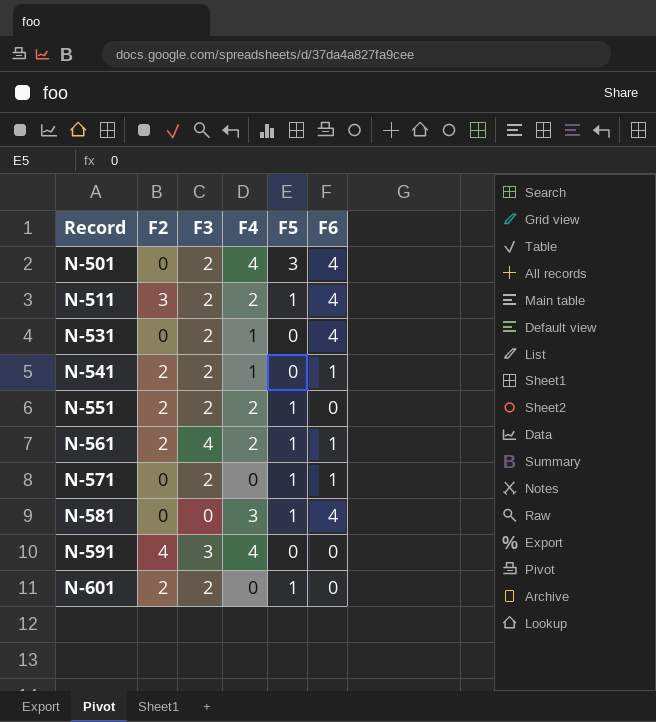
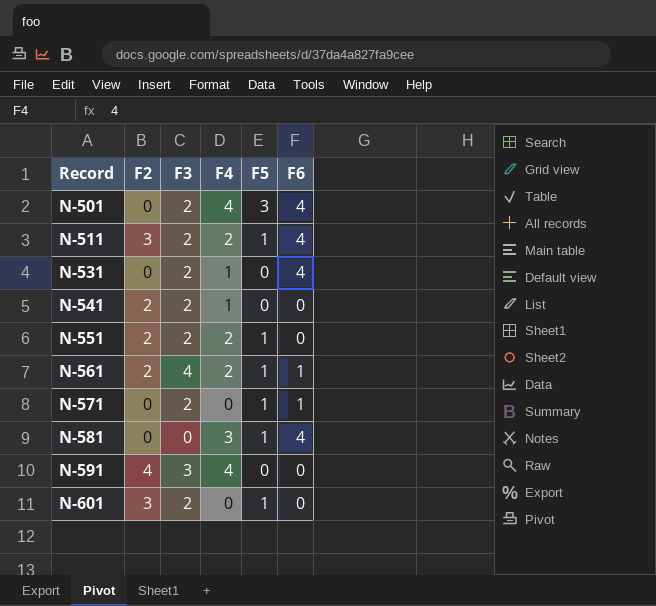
N-541 | F6: 1 -> 0
N-601 | F2: 2 -> 3

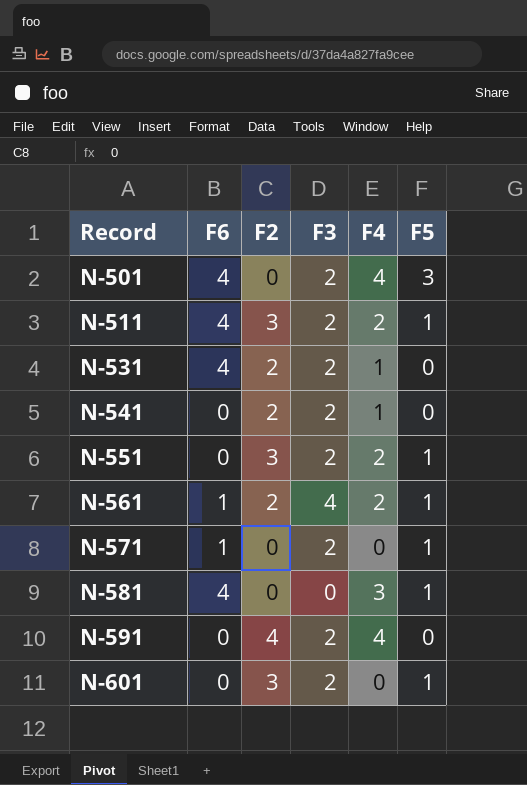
column F6 | position: 6 -> 2
N-531 | F2: 0 -> 2
N-551 | F2: 2 -> 3
N-591 | F3: 3 -> 2

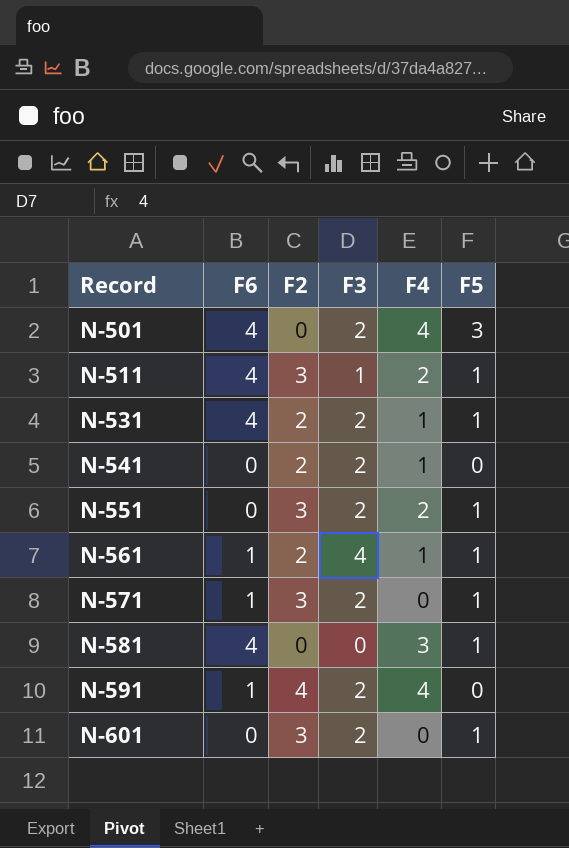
N-511 | F3: 2 -> 1
N-531 | F5: 0 -> 1
N-561 | F4: 2 -> 1
N-571 | F2: 0 -> 3
N-591 | F6: 0 -> 1

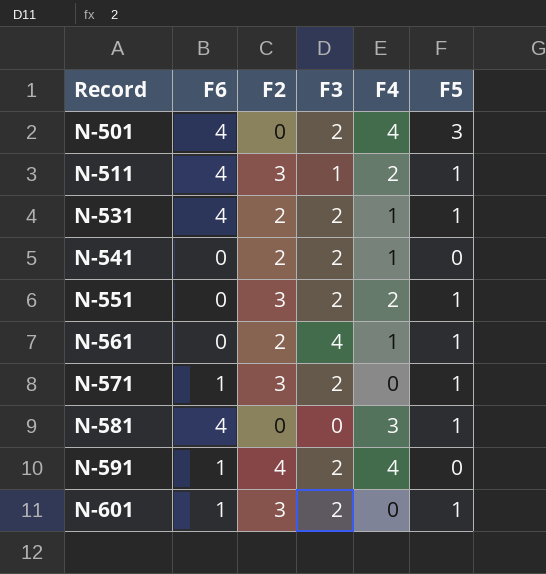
N-561 | F6: 1 -> 0
N-601 | F6: 0 -> 1

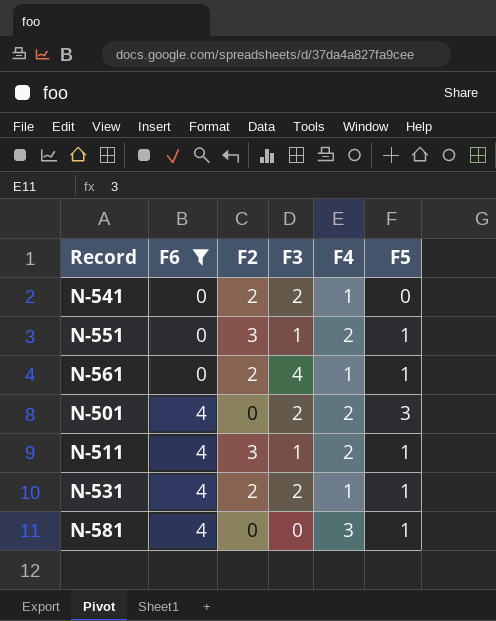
filter: none -> F6 != 1
row order: Record ascending -> F6 ascending
N-551 | F3: 2 -> 1
N-501 | F4: 4 -> 2

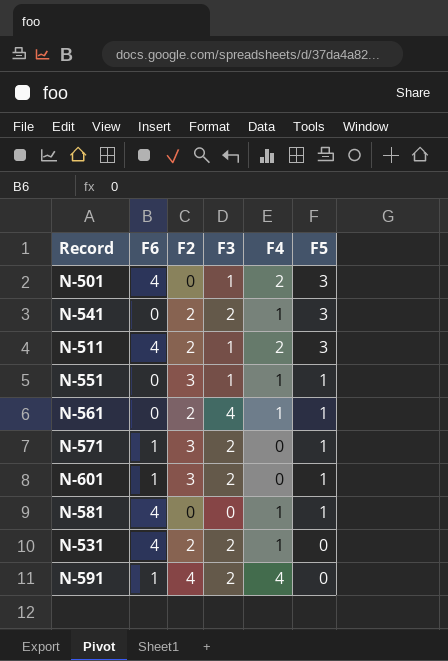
filter: F6 != 1 -> none
row order: F6 ascending -> F5 descending
N-501 | F3: 2 -> 1
N-541 | F5: 0 -> 3
N-511 | F2: 3 -> 2
N-511 | F5: 1 -> 3
N-551 | F4: 2 -> 1
N-581 | F4: 3 -> 1
N-531 | F5: 1 -> 0

